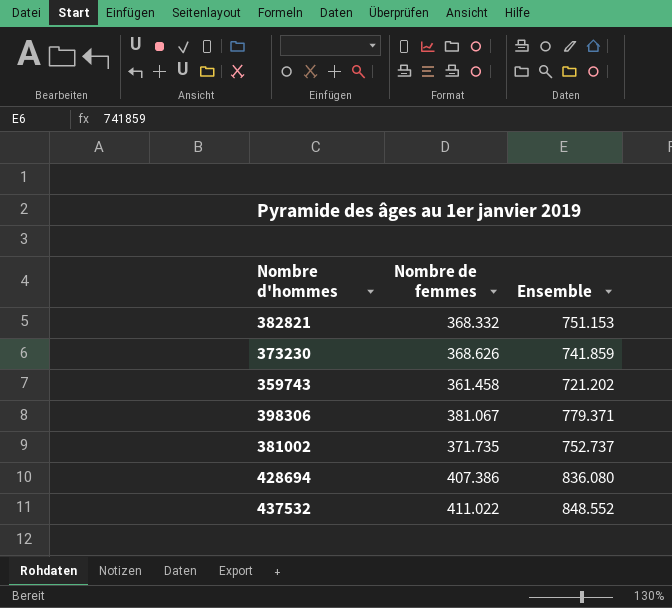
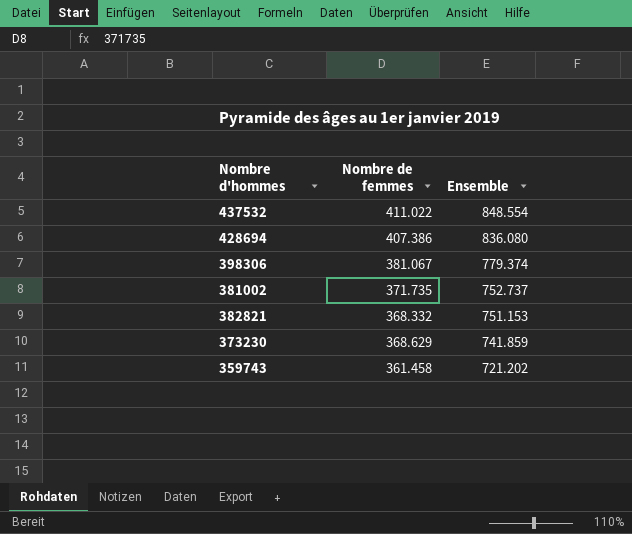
row order: none -> Ensemble descending
437532 | Ensemble: 848.552 -> 848.554
398306 | Ensemble: 779.371 -> 779.374
373230 | Nombre de femmes: 368.626 -> 368.629

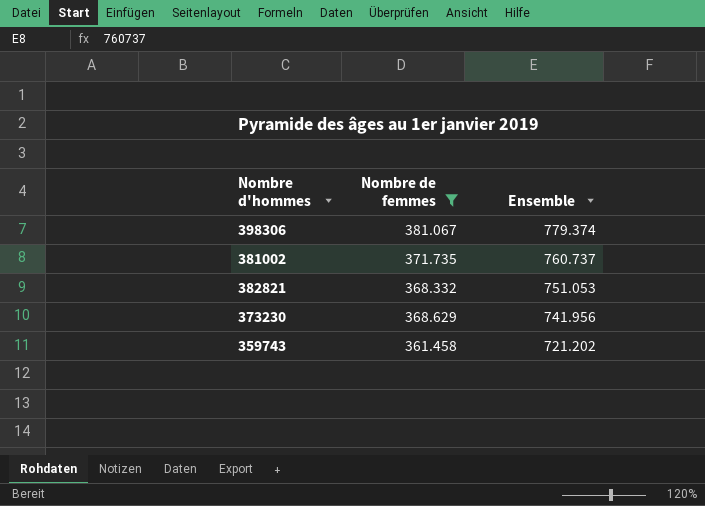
filter: none -> Nombre de femmes <= 381.067
381002 | Ensemble: 752.737 -> 760.737
382821 | Ensemble: 751.153 -> 751.053
373230 | Ensemble: 741.859 -> 741.956

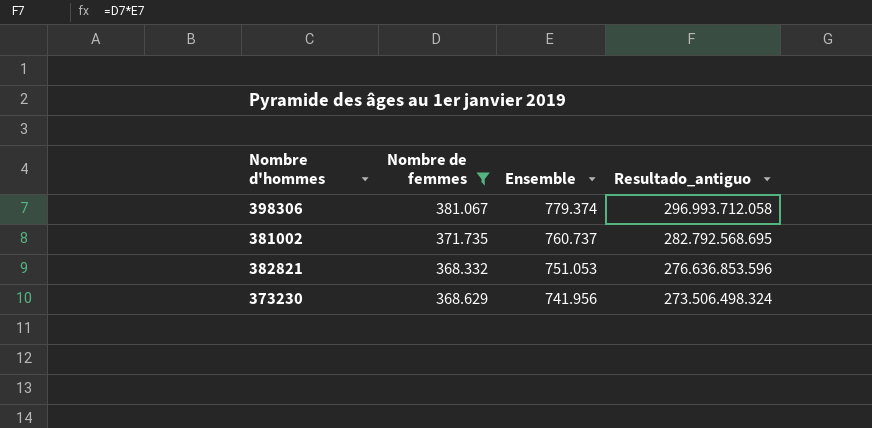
column Resultado_antiguo | formula: none -> [Nombre de femmes] * [Ensemble]
row 359743: 361.458 | 721.202 -> none

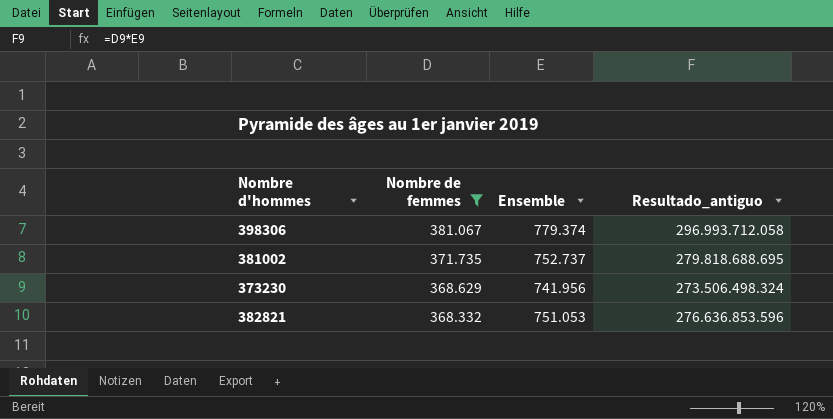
row order: Ensemble descending -> Nombre de femmes descending
381002 | Ensemble: 760.737 -> 752.737
381002 | Resultado_antiguo: 282.792.568.695 -> 279.818.688.695

